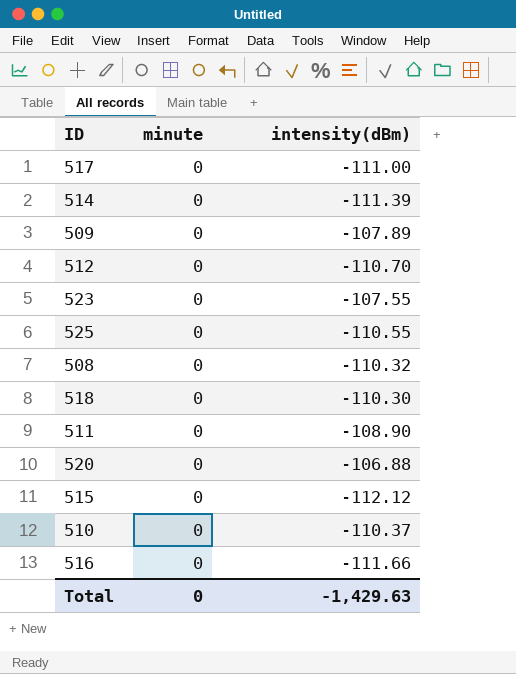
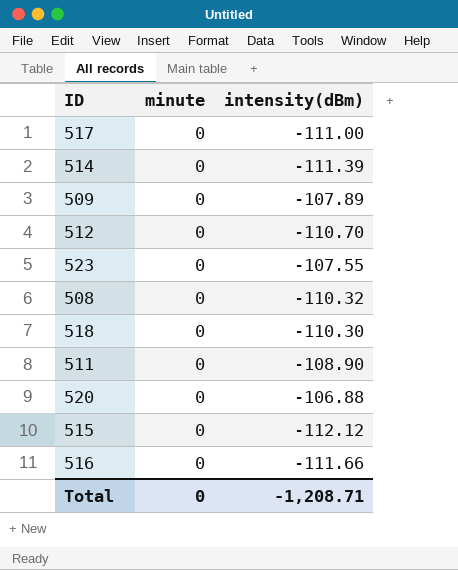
row 525: 0 | -110.55 -> none
row 510: 0 | -110.37 -> none
Total | intensity(dBm): -1,429.63 -> -1,208.71

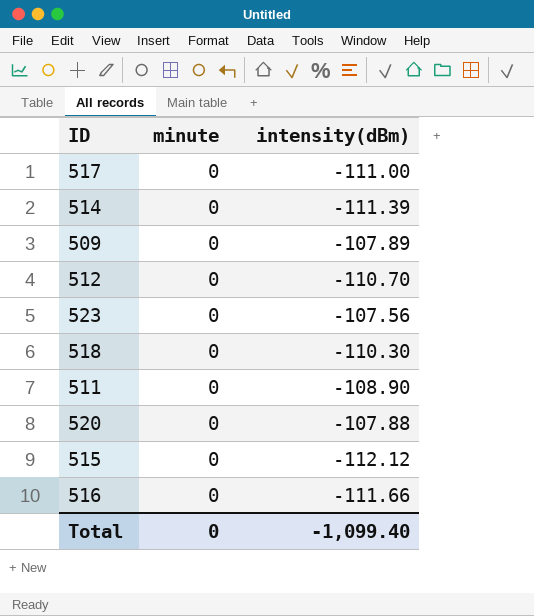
row 508: 0 | -110.32 -> none
523 | intensity(dBm): -107.55 -> -107.56
520 | intensity(dBm): -106.88 -> -107.88
Total | intensity(dBm): -1,208.71 -> -1,099.40

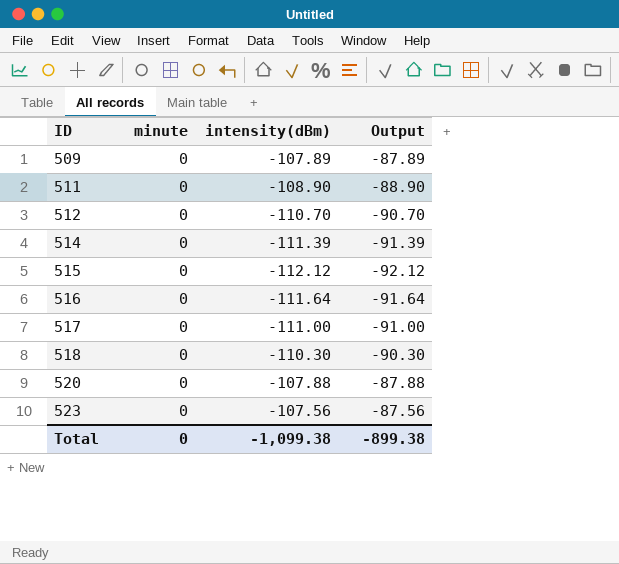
row order: none -> ID ascending
column Output | formula: none -> [intensity(dBm)] + 20
516 | intensity(dBm): -111.66 -> -111.64
Total | intensity(dBm): -1,099.40 -> -1,099.38

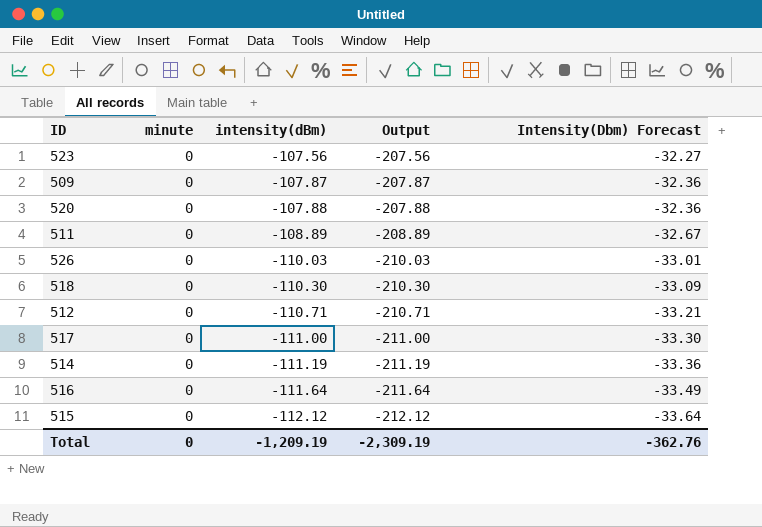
row order: ID ascending -> intensity(dBm) descending
column Output | formula: [intensity(dBm)] + 20 -> [intensity(dBm)] - 100
column Intensity(Dbm) Forecast | formula: none -> [intensity(dBm)] * 0.3
509 | intensity(dBm): -107.89 -> -107.87
511 | intensity(dBm): -108.90 -> -108.89
row 526: none -> 0 | -110.03 | -210.03 | -33.01
512 | intensity(dBm): -110.70 -> -110.71
514 | intensity(dBm): -111.39 -> -111.19
Total | intensity(dBm): -1,099.38 -> -1,209.19
Total | Output: -899.38 -> -2,309.19

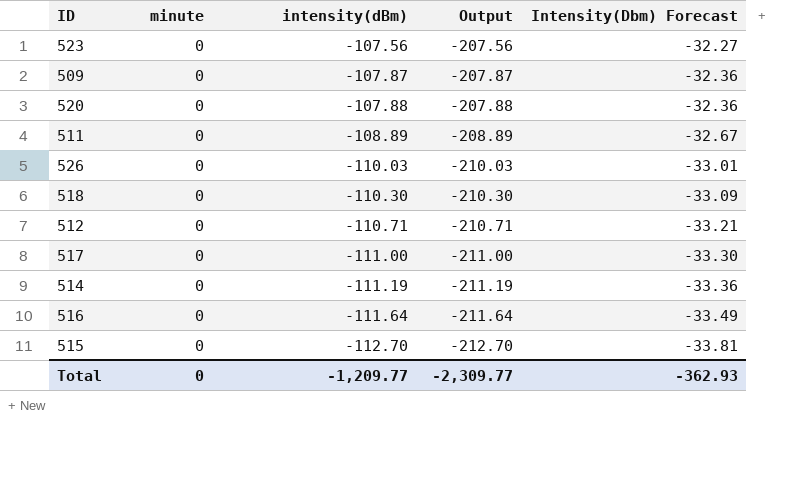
515 | intensity(dBm): -112.12 -> -112.70
515 | Output: -212.12 -> -212.70
515 | Intensity(Dbm) Forecast: -33.64 -> -33.81
Total | intensity(dBm): -1,209.19 -> -1,209.77
Total | Output: -2,309.19 -> -2,309.77
Total | Intensity(Dbm) Forecast: -362.76 -> -362.93

